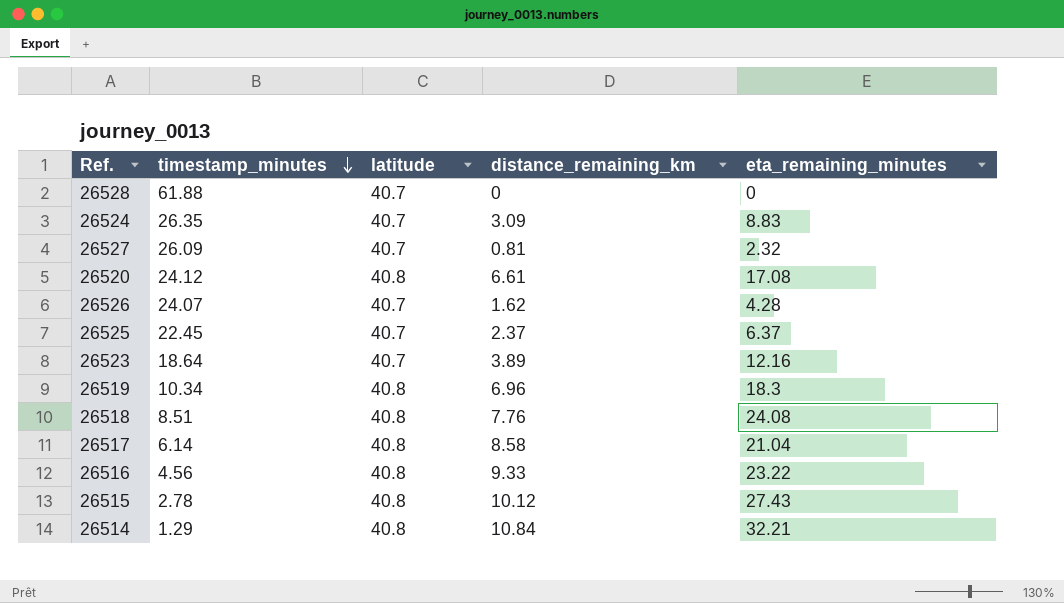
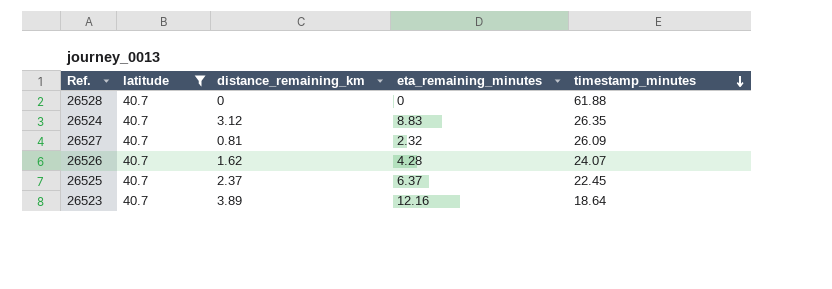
filter: none -> latitude = 40.7
column timestamp_minutes | position: 2 -> 5
26524 | distance_remaining_km: 3.09 -> 3.12

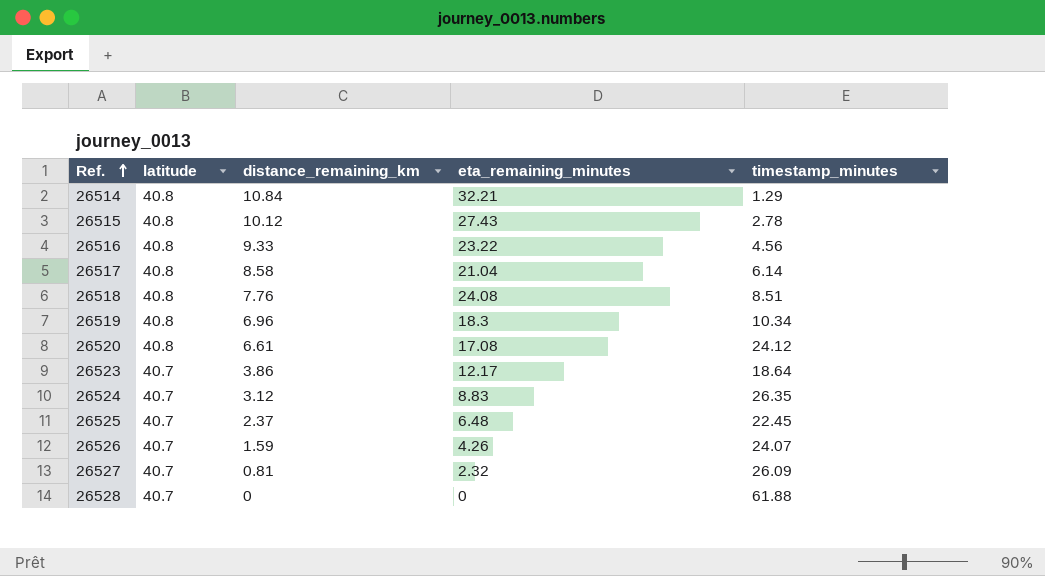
filter: latitude = 40.7 -> none
row order: timestamp_minutes descending -> Ref. ascending
26523 | distance_remaining_km: 3.89 -> 3.86
26523 | eta_remaining_minutes: 12.16 -> 12.17
26525 | eta_remaining_minutes: 6.37 -> 6.48
26526 | distance_remaining_km: 1.62 -> 1.59
26526 | eta_remaining_minutes: 4.28 -> 4.26

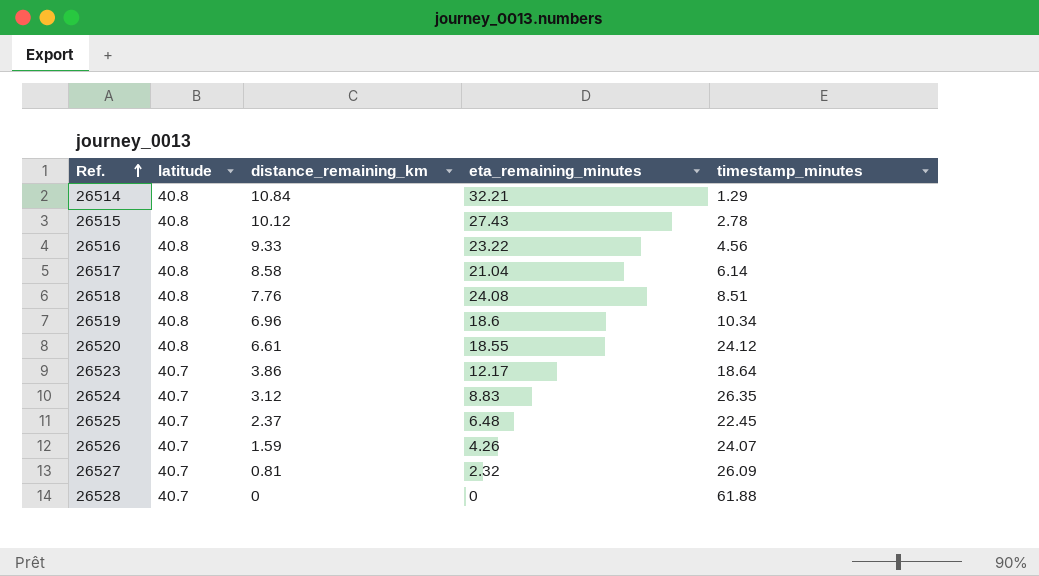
26519 | eta_remaining_minutes: 18.3 -> 18.6
26520 | eta_remaining_minutes: 17.08 -> 18.55

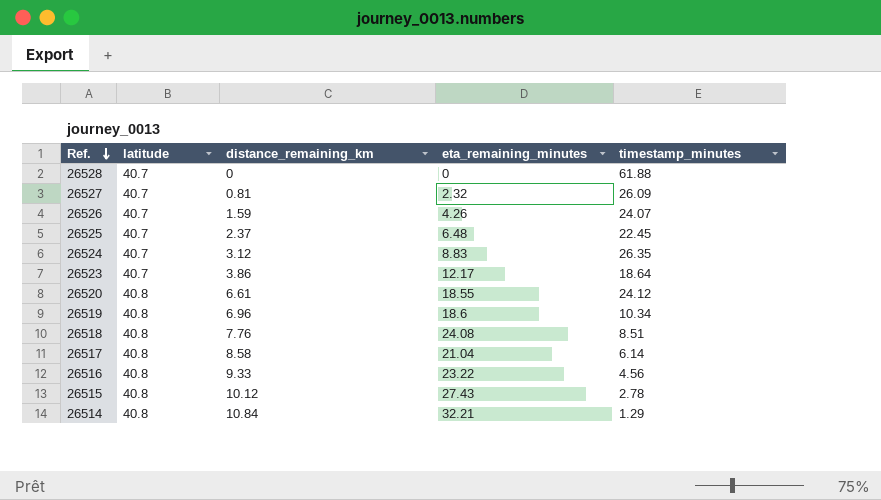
row order: Ref. ascending -> Ref. descending

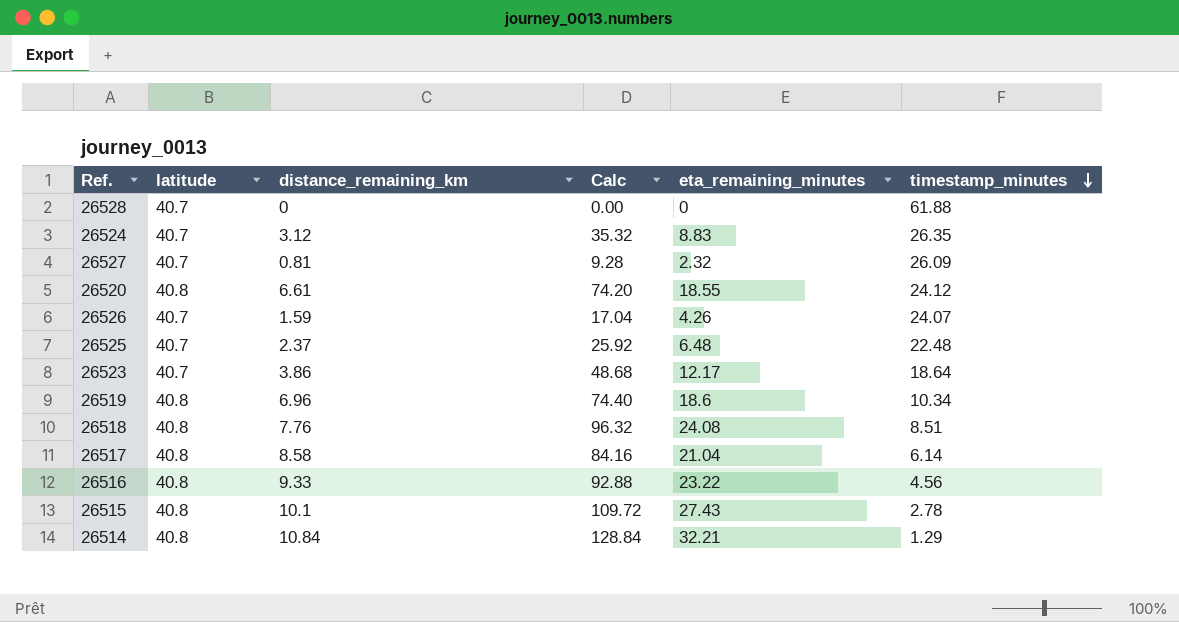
row order: Ref. descending -> timestamp_minutes descending
column Calc | formula: none -> [eta_remaining_minutes] * 4
26525 | timestamp_minutes: 22.45 -> 22.48
26515 | distance_remaining_km: 10.12 -> 10.1

